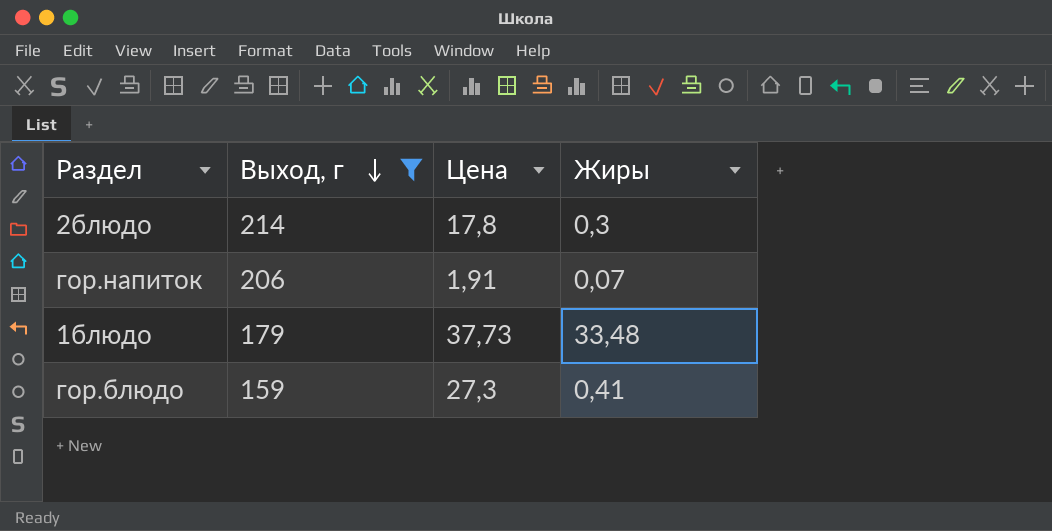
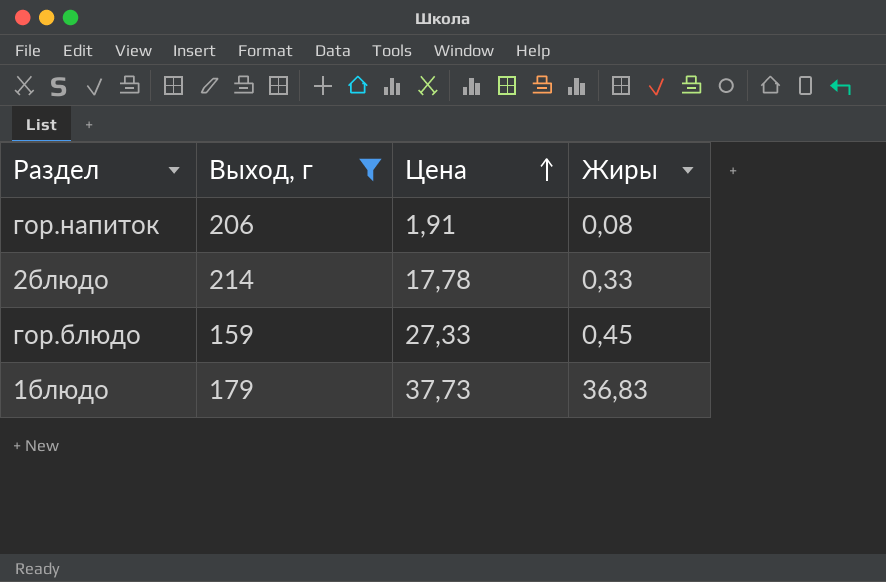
row order: Выход, г descending -> Цена ascending
гор.напиток | Жиры: 0,07 -> 0,08
2блюдо | Цена: 17,8 -> 17,78
2блюдо | Жиры: 0,3 -> 0,33
гор.блюдо | Цена: 27,3 -> 27,33
гор.блюдо | Жиры: 0,41 -> 0,45
1блюдо | Жиры: 33,48 -> 36,83

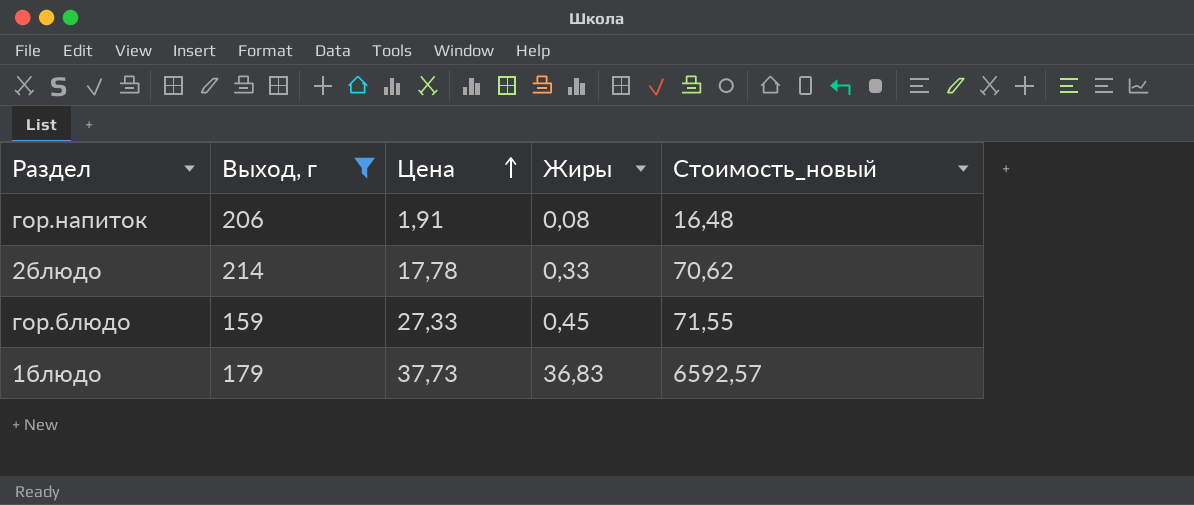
column Стоимость_новый | formula: none -> [Выход, г] * [Жиры]

